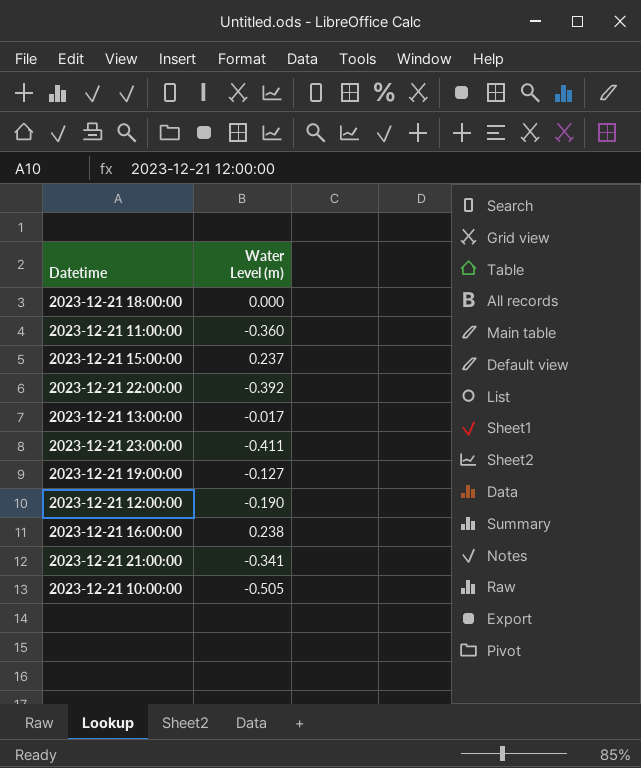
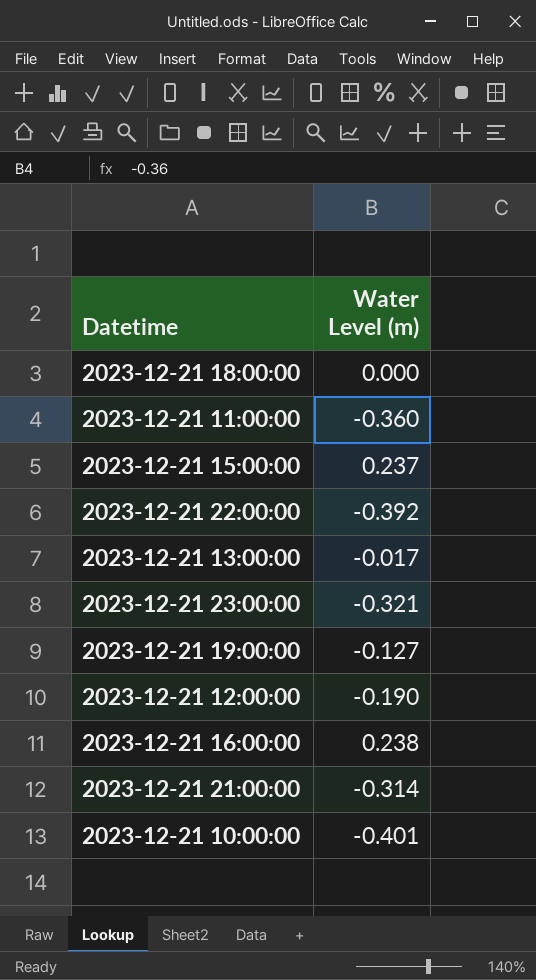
2023-12-21 23:00:00 | Water Level (m): -0.411 -> -0.321
2023-12-21 21:00:00 | Water Level (m): -0.341 -> -0.314
2023-12-21 10:00:00 | Water Level (m): -0.505 -> -0.401

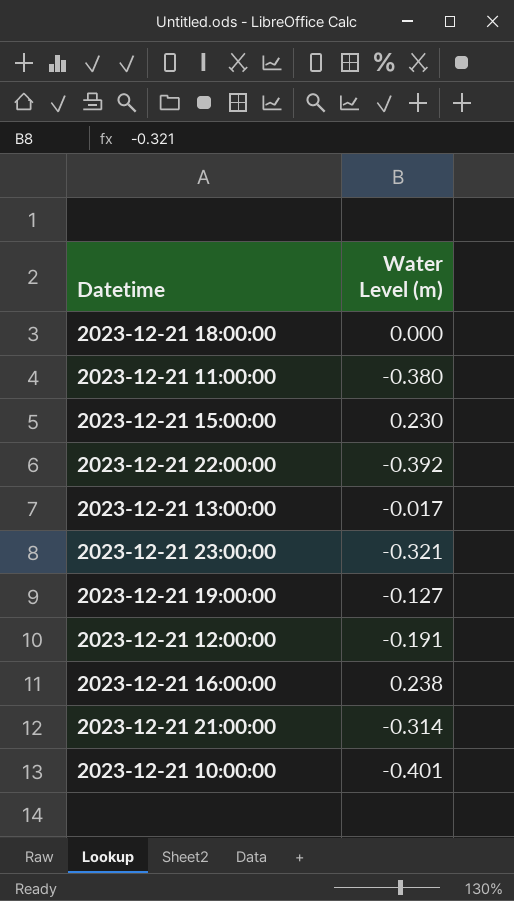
2023-12-21 11:00:00 | Water Level (m): -0.360 -> -0.380
2023-12-21 15:00:00 | Water Level (m): 0.237 -> 0.230
2023-12-21 12:00:00 | Water Level (m): -0.190 -> -0.191

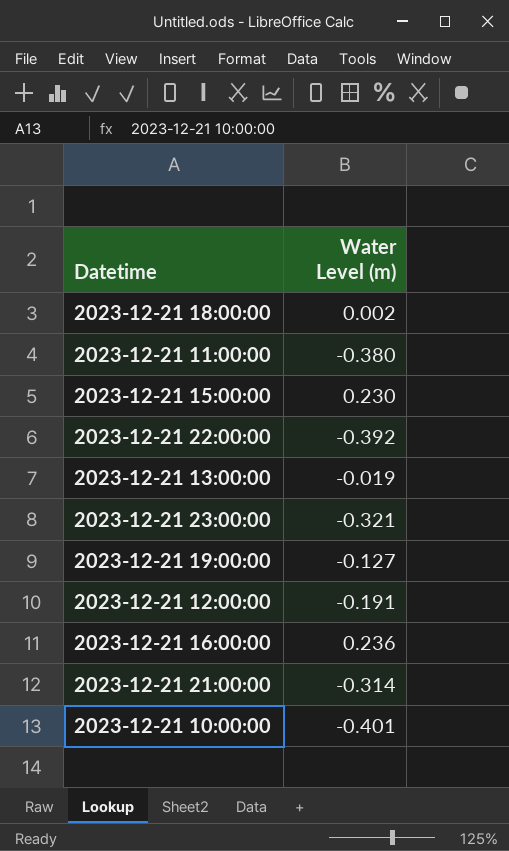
2023-12-21 18:00:00 | Water Level (m): 0.000 -> 0.002
2023-12-21 13:00:00 | Water Level (m): -0.017 -> -0.019
2023-12-21 16:00:00 | Water Level (m): 0.238 -> 0.236

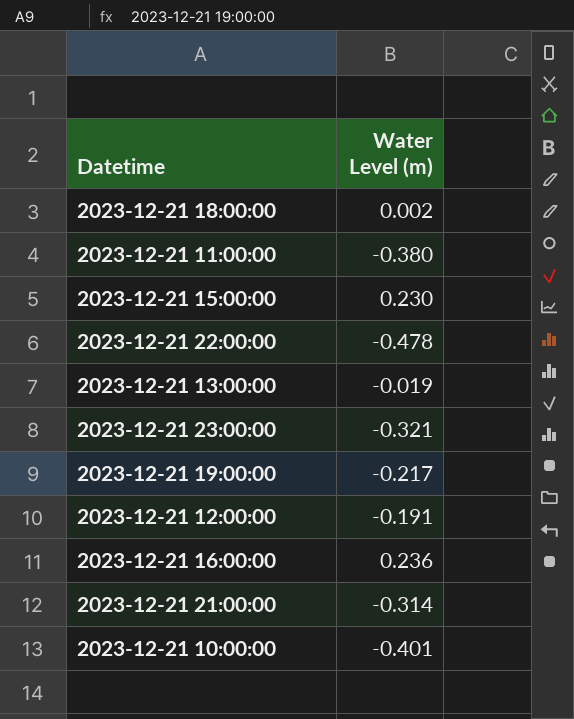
2023-12-21 22:00:00 | Water Level (m): -0.392 -> -0.478
2023-12-21 19:00:00 | Water Level (m): -0.127 -> -0.217

